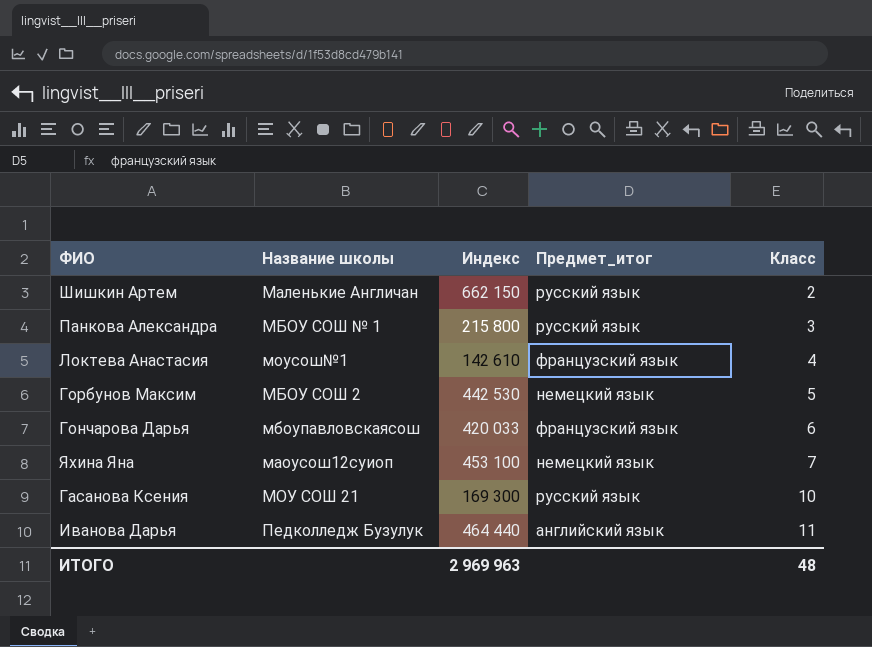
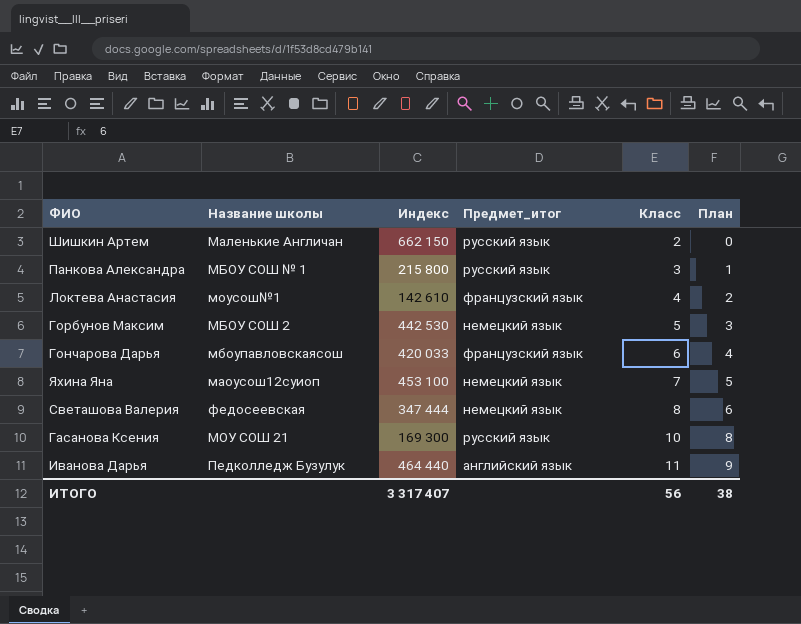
column План | formula: none -> [Класс] - 2
row Светашова Валерия: none -> федосеевская | 347 444 | немецкий язык | 8 | 6
ИТОГО | Индекс: 2 969 963 -> 3 317 407
ИТОГО | Класс: 48 -> 56

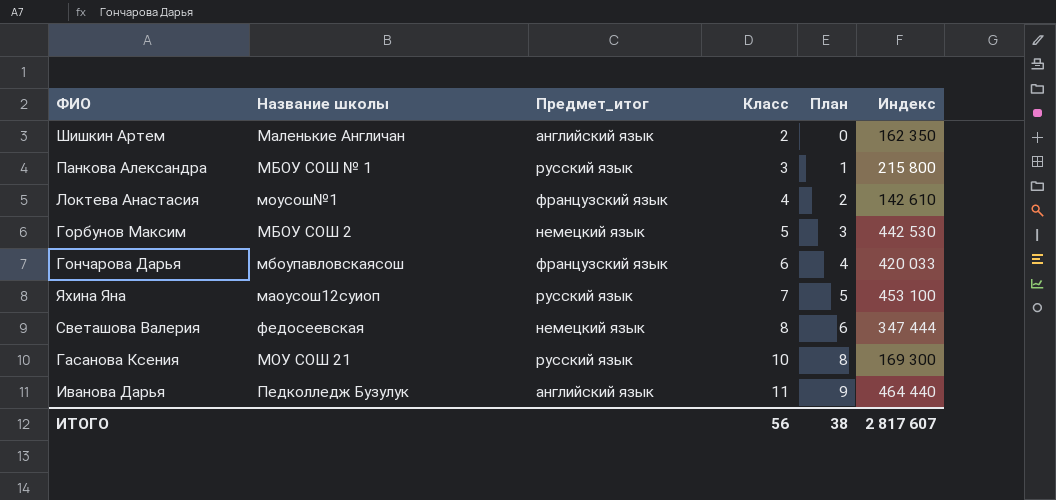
column Индекс | position: 3 -> 6
Шишкин Артем | Предмет_итог: русский язык -> английский язык
Шишкин Артем | Индекс: 662 150 -> 162 350
Яхина Яна | Предмет_итог: немецкий язык -> русский язык
ИТОГО | Индекс: 3 317 407 -> 2 817 607

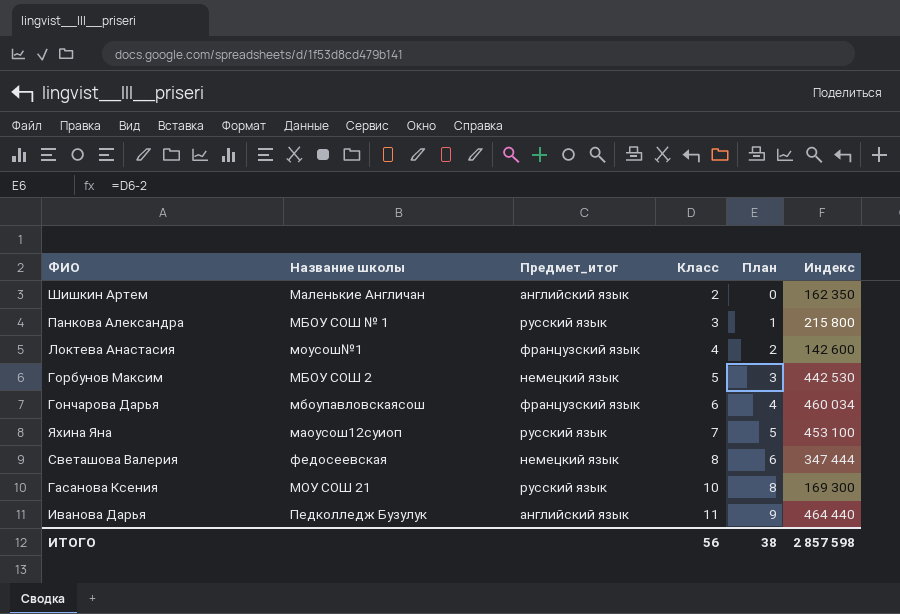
Локтева Анастасия | Индекс: 142 610 -> 142 600
Гончарова Дарья | Индекс: 420 033 -> 460 034
ИТОГО | Индекс: 2 817 607 -> 2 857 598

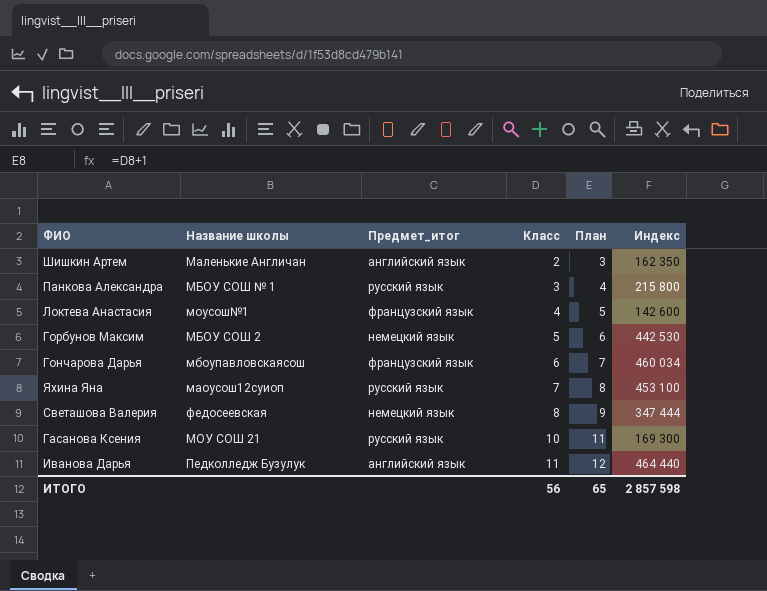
column План | formula: [Класс] - 2 -> [Класс] + 1
ИТОГО | План: 38 -> 65

